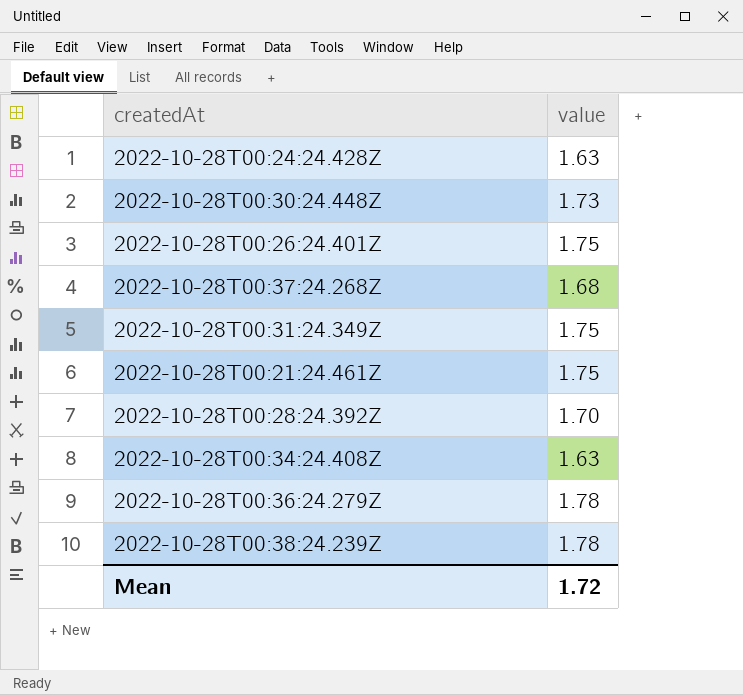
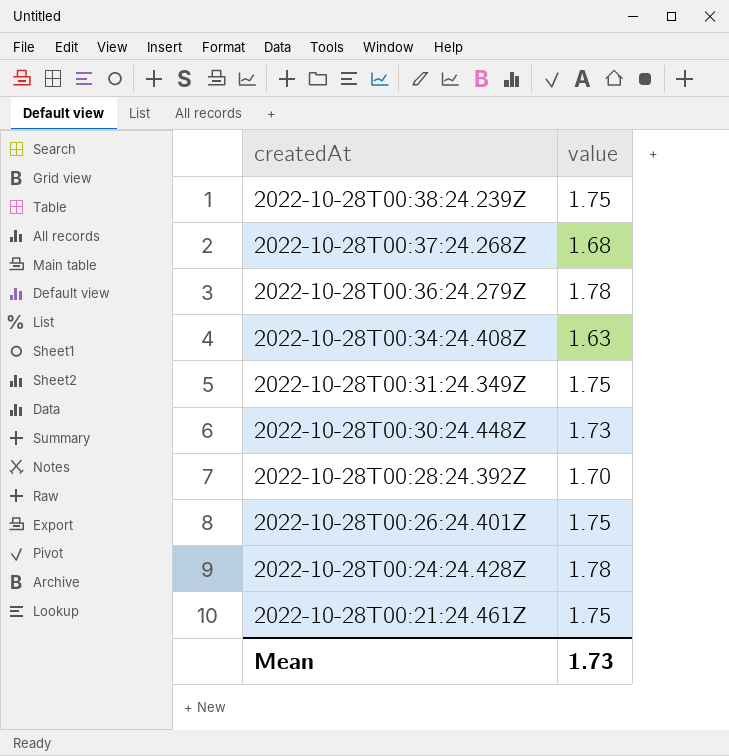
row order: none -> createdAt descending
2022-10-28T00:38:24.239Z | value: 1.78 -> 1.75
2022-10-28T00:24:24.428Z | value: 1.63 -> 1.78
Mean | value: 1.72 -> 1.73

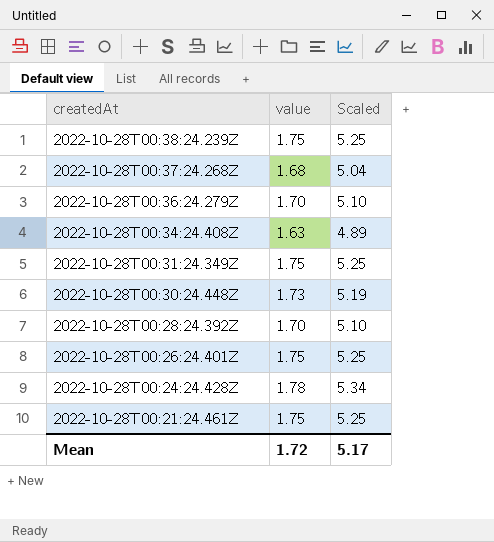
column Scaled | formula: none -> [value] * 3
2022-10-28T00:36:24.279Z | value: 1.78 -> 1.70
Mean | value: 1.73 -> 1.72

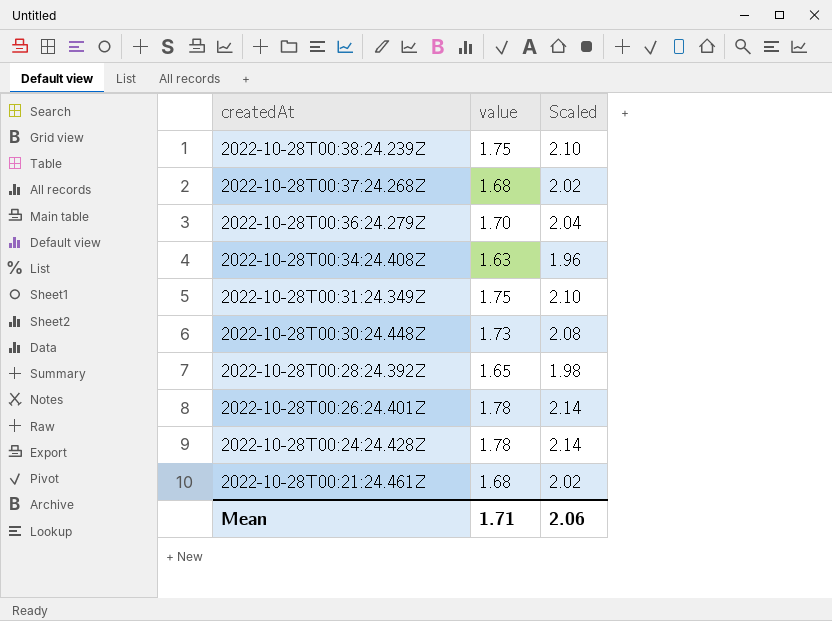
column Scaled | formula: [value] * 3 -> [value] * 1.2
2022-10-28T00:28:24.392Z | value: 1.70 -> 1.65
2022-10-28T00:26:24.401Z | value: 1.75 -> 1.78
2022-10-28T00:21:24.461Z | value: 1.75 -> 1.68
Mean | value: 1.72 -> 1.71
Mean | Scaled: 5.17 -> 2.06

